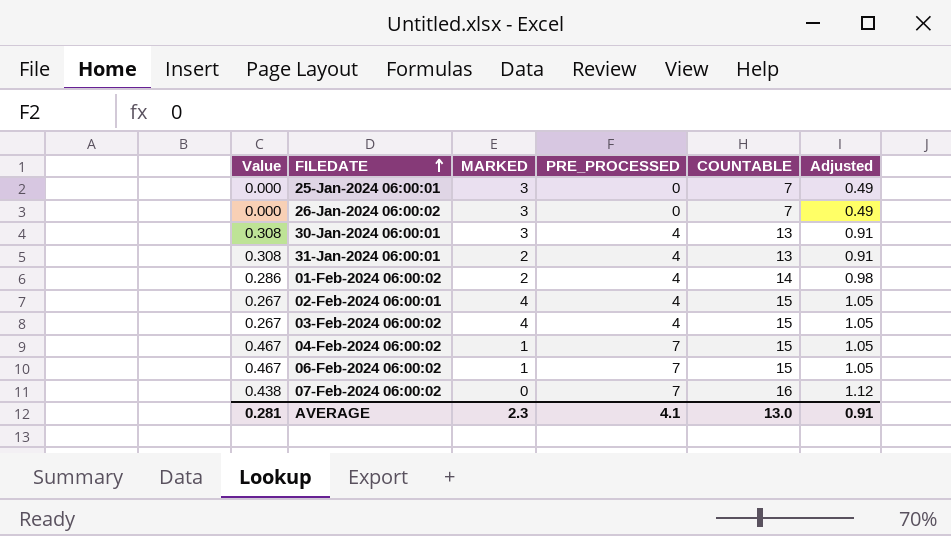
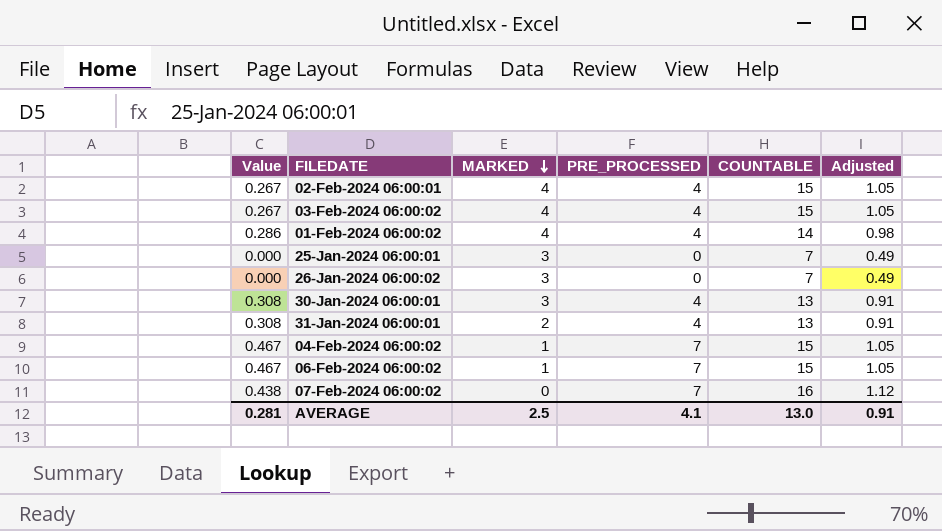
row order: FILEDATE ascending -> MARKED descending
01-Feb-2024 06:00:02 | MARKED: 2 -> 4
AVERAGE | MARKED: 2.3 -> 2.5

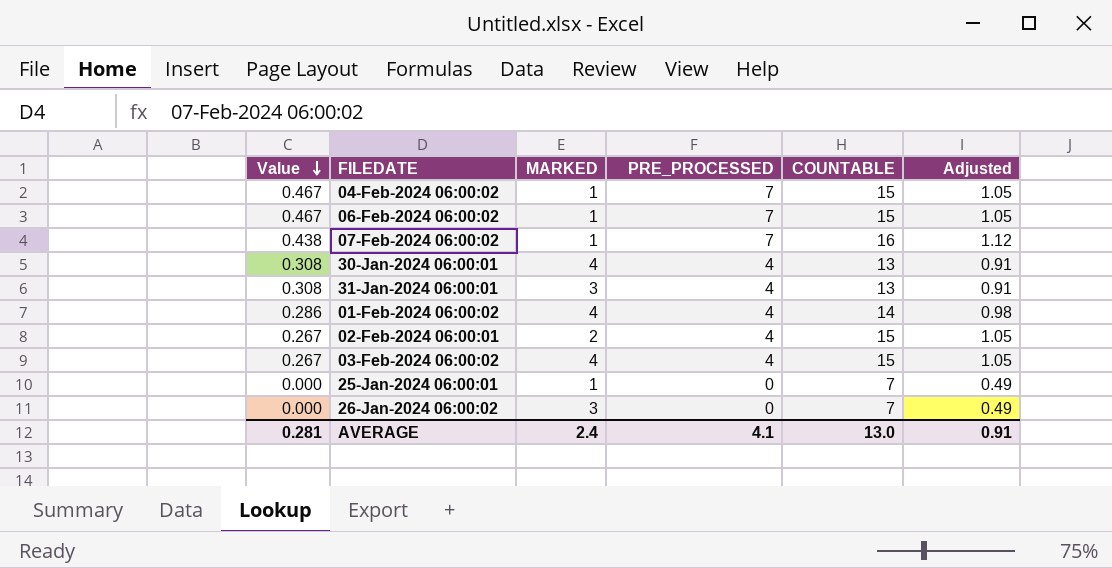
row order: MARKED descending -> Value descending
07-Feb-2024 06:00:02 | MARKED: 0 -> 1
30-Jan-2024 06:00:01 | MARKED: 3 -> 4
31-Jan-2024 06:00:01 | MARKED: 2 -> 3
02-Feb-2024 06:00:01 | MARKED: 4 -> 2
25-Jan-2024 06:00:01 | MARKED: 3 -> 1
AVERAGE | MARKED: 2.5 -> 2.4

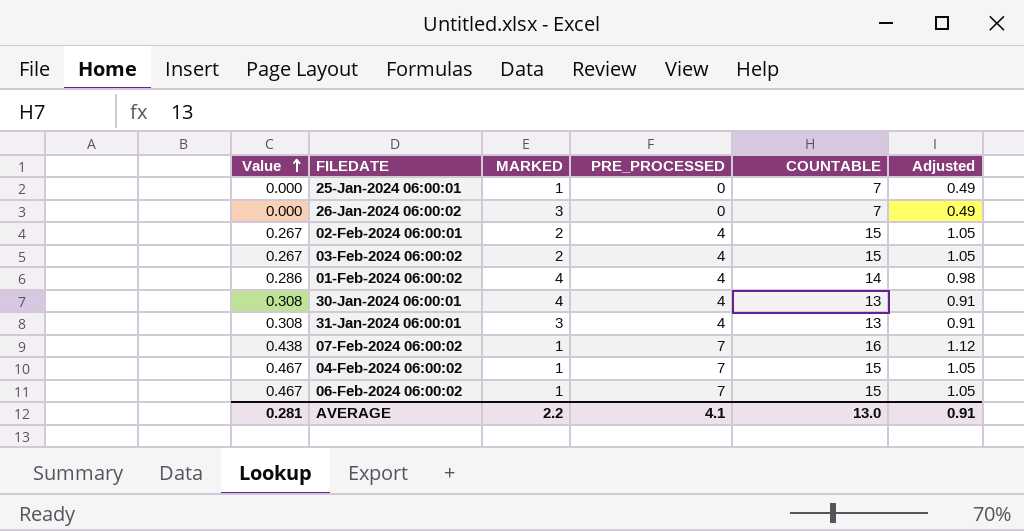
row order: Value descending -> Value ascending
03-Feb-2024 06:00:02 | MARKED: 4 -> 2
AVERAGE | MARKED: 2.4 -> 2.2

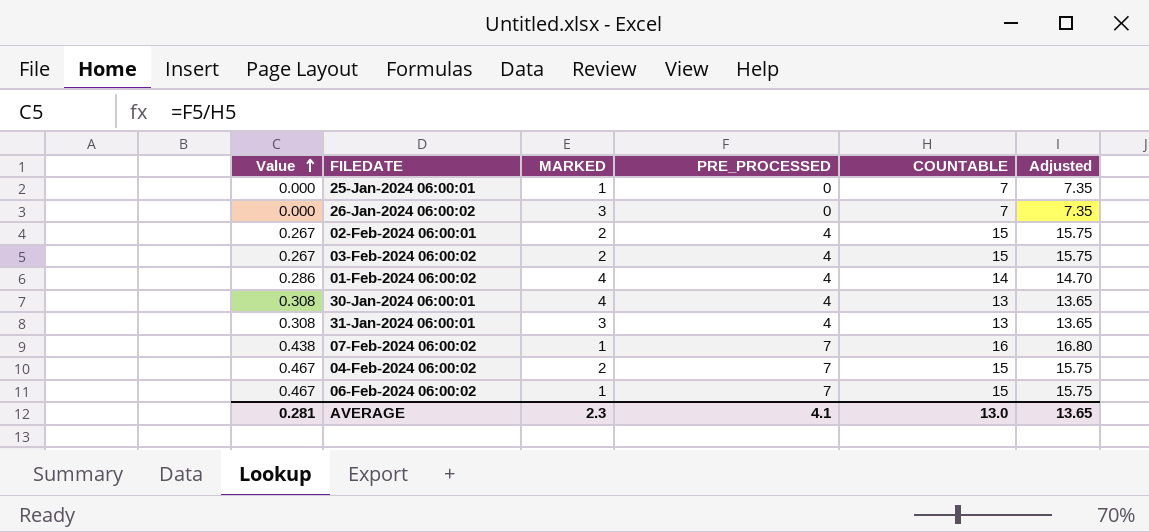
column Adjusted | formula: [COUNTABLE] * 0.07 -> [COUNTABLE] * 1.05
04-Feb-2024 06:00:02 | MARKED: 1 -> 2
AVERAGE | MARKED: 2.2 -> 2.3
AVERAGE | Adjusted: 0.91 -> 13.65

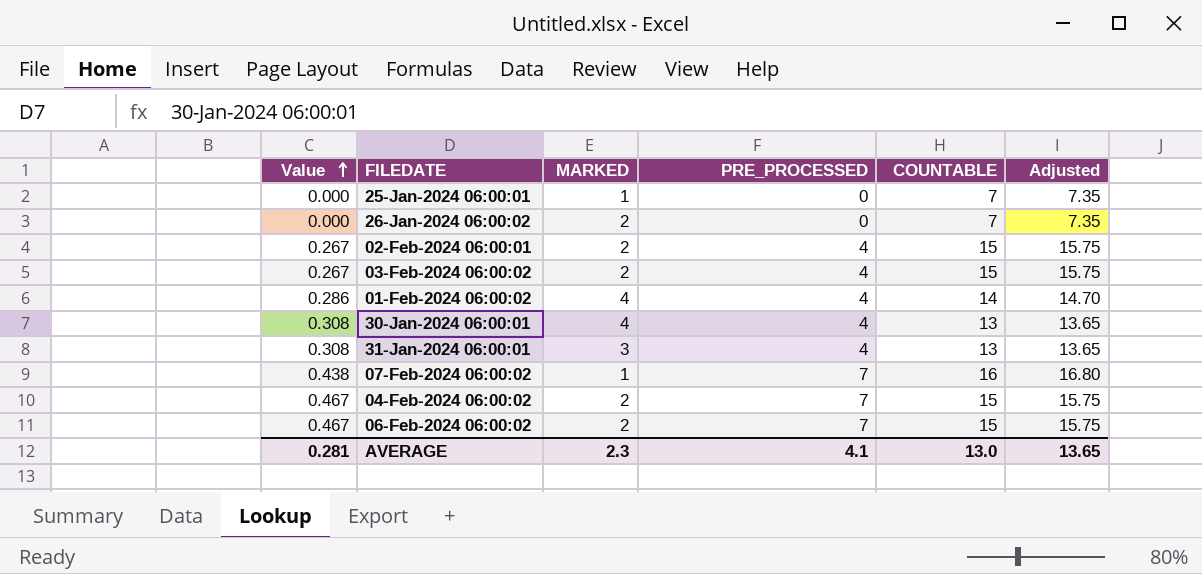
26-Jan-2024 06:00:02 | MARKED: 3 -> 2
06-Feb-2024 06:00:02 | MARKED: 1 -> 2

